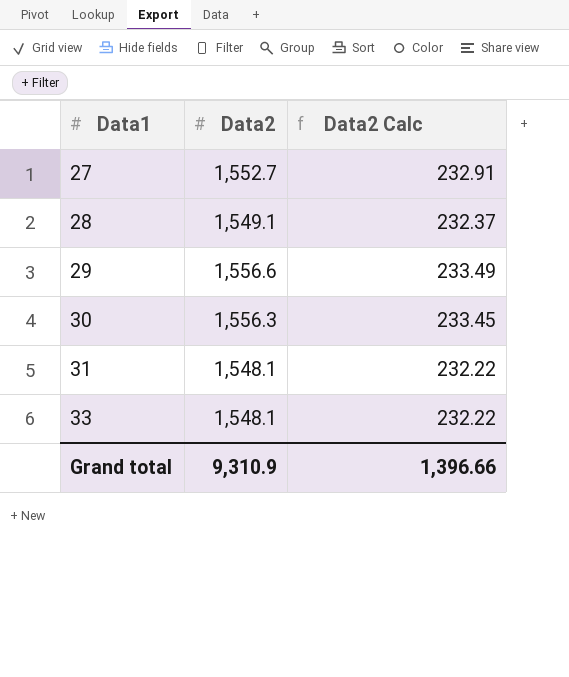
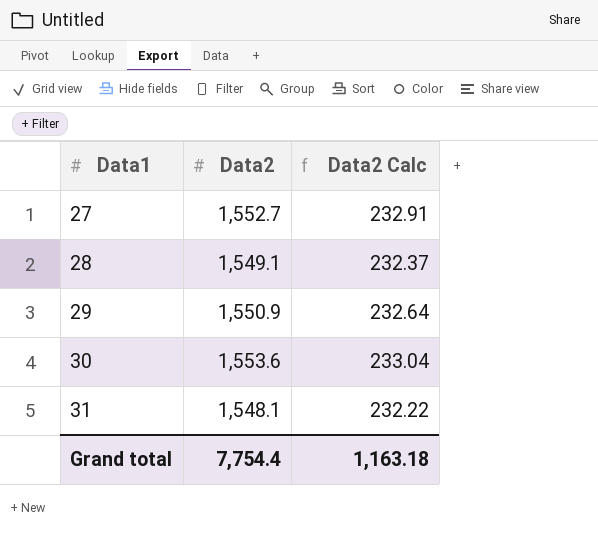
row 33: 1,548.1 | 232.22 -> none
29 | Data2: 1,556.6 -> 1,550.9
29 | Data2 Calc: 233.49 -> 232.64
30 | Data2: 1,556.3 -> 1,553.6
30 | Data2 Calc: 233.45 -> 233.04
Grand total | Data2: 9,310.9 -> 7,754.4
Grand total | Data2 Calc: 1,396.66 -> 1,163.18

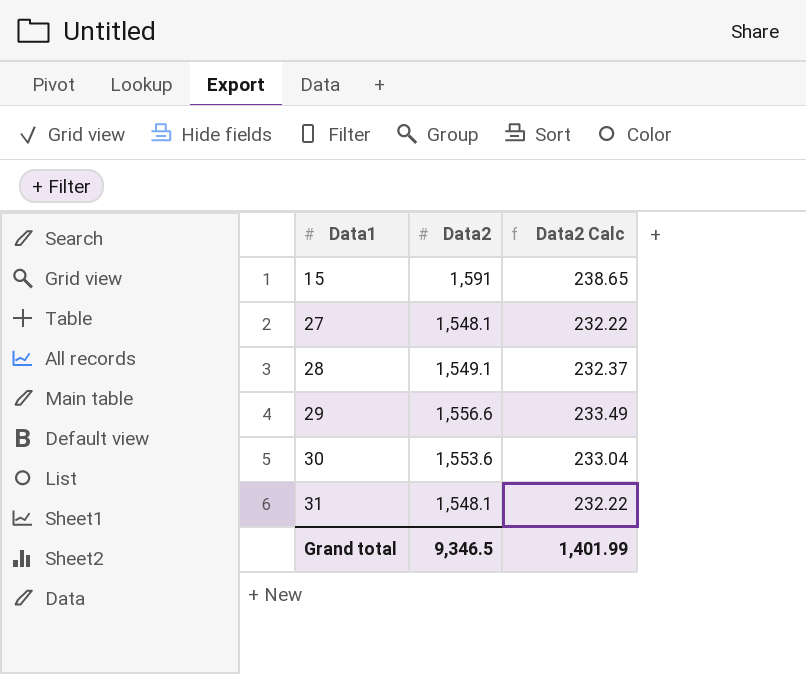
row 15: none -> 1,591 | 238.65
27 | Data2: 1,552.7 -> 1,548.1
27 | Data2 Calc: 232.91 -> 232.22
29 | Data2: 1,550.9 -> 1,556.6
29 | Data2 Calc: 232.64 -> 233.49
Grand total | Data2: 7,754.4 -> 9,346.5
Grand total | Data2 Calc: 1,163.18 -> 1,401.99

